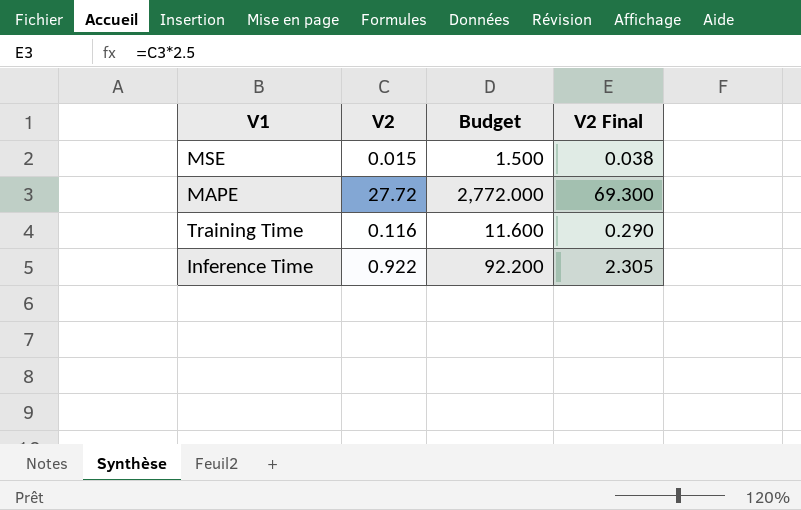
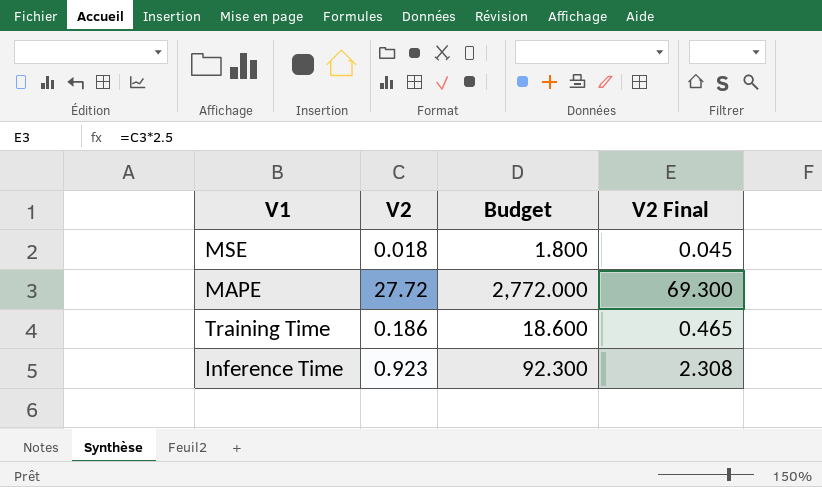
MSE | V2: 0.015 -> 0.018
MSE | Budget: 1.500 -> 1.800
MSE | V2 Final: 0.038 -> 0.045
Training Time | V2: 0.116 -> 0.186
Training Time | Budget: 11.600 -> 18.600
Training Time | V2 Final: 0.290 -> 0.465
Inference Time | V2: 0.922 -> 0.923
Inference Time | Budget: 92.200 -> 92.300
Inference Time | V2 Final: 2.305 -> 2.308

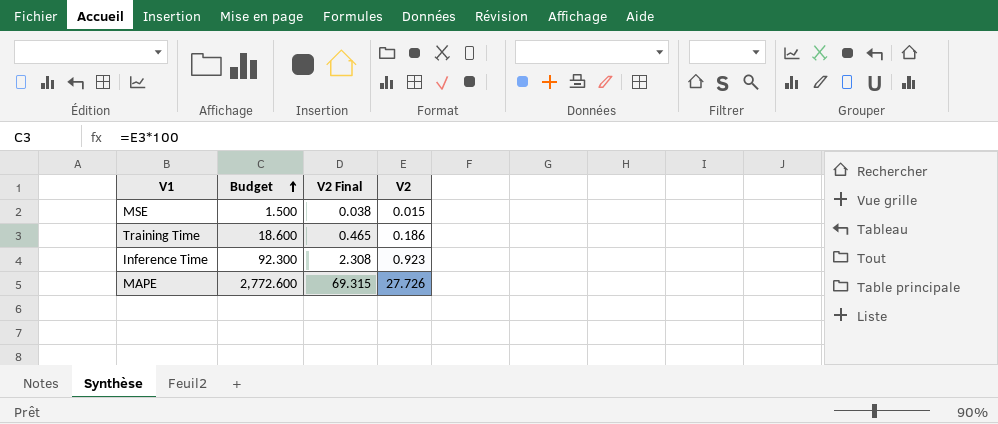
row order: none -> Budget ascending
column V2 | position: 2 -> 4
MSE | Budget: 1.800 -> 1.500
MSE | V2 Final: 0.045 -> 0.038
MSE | V2: 0.018 -> 0.015
MAPE | Budget: 2,772.000 -> 2,772.600
MAPE | V2 Final: 69.300 -> 69.315
MAPE | V2: 27.72 -> 27.726

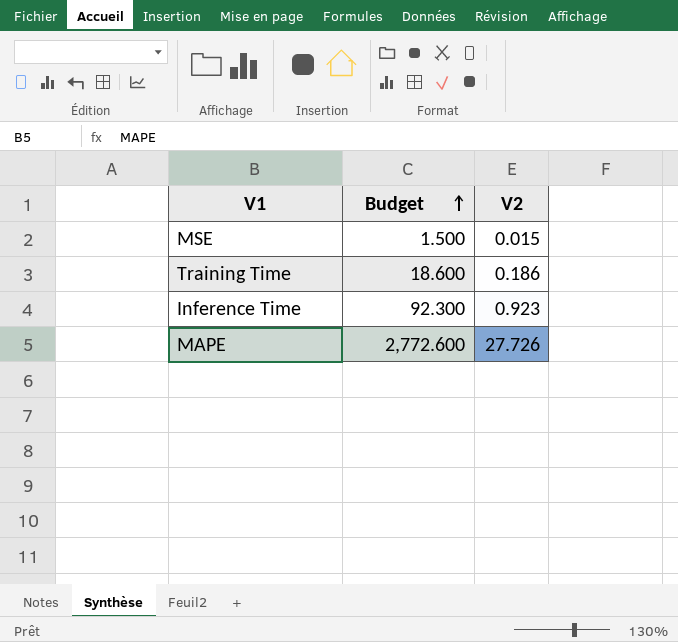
column V2 Final | formula: [V2] * 2.5 -> none

